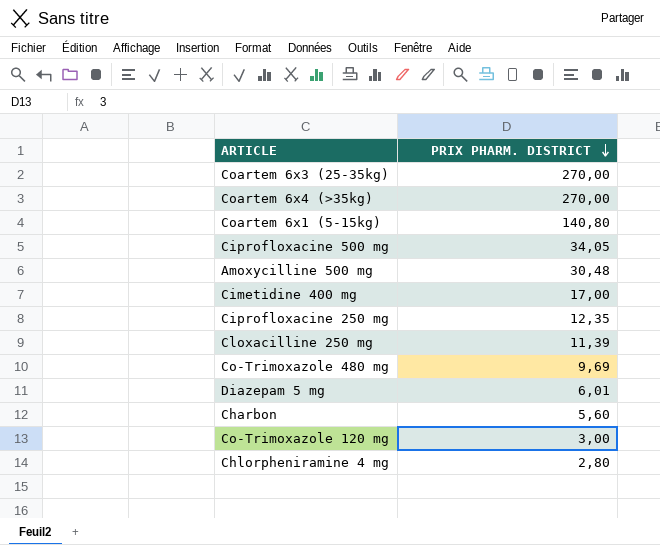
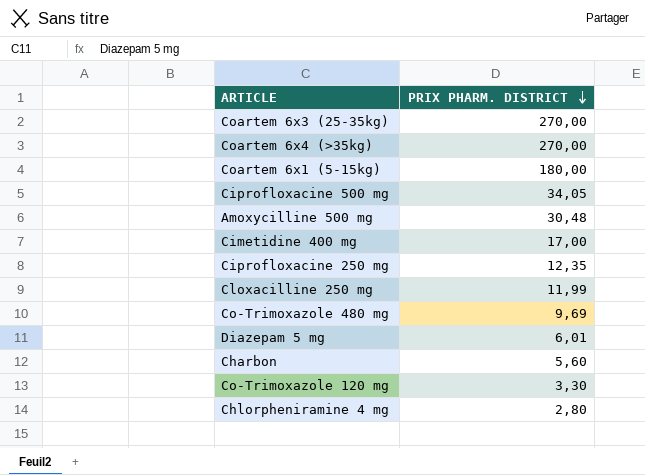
Coartem 6x1 (5-15kg) | PRIX PHARM. DISTRICT: 140,80 -> 180,00
Cloxacilline 250 mg | PRIX PHARM. DISTRICT: 11,39 -> 11,99
Co-Trimoxazole 120 mg | PRIX PHARM. DISTRICT: 3,00 -> 3,30

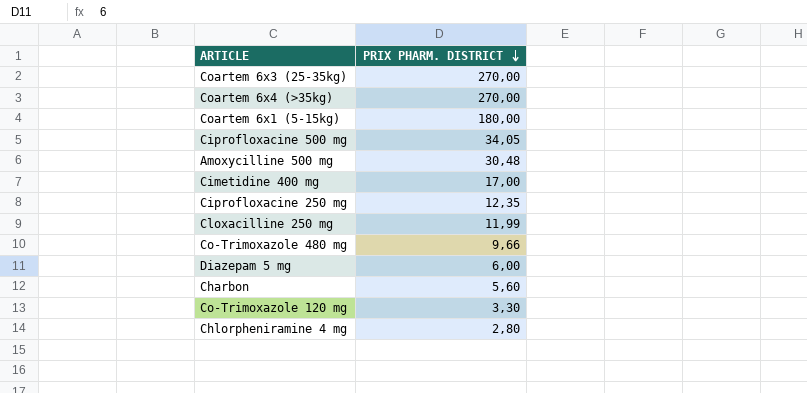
Co-Trimoxazole 480 mg | PRIX PHARM. DISTRICT: 9,69 -> 9,66
Diazepam 5 mg | PRIX PHARM. DISTRICT: 6,01 -> 6,00

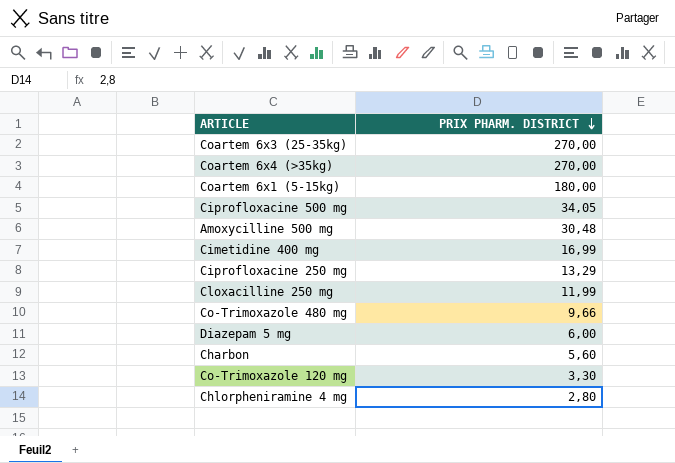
Cimetidine 400 mg | PRIX PHARM. DISTRICT: 17,00 -> 16,99
Ciprofloxacine 250 mg | PRIX PHARM. DISTRICT: 12,35 -> 13,29

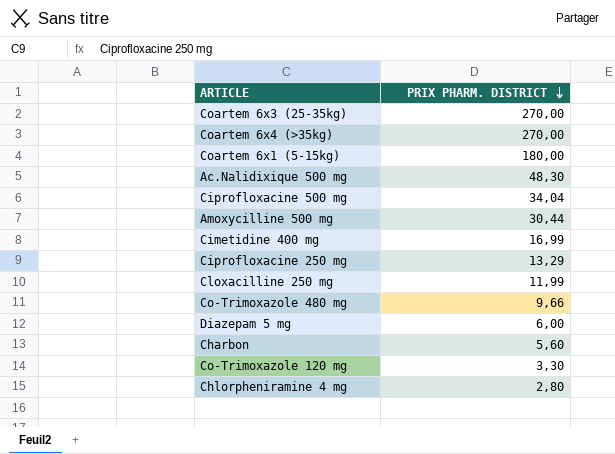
row Ac.Nalidixique 500 mg: none -> 48,30
Ciprofloxacine 500 mg | PRIX PHARM. DISTRICT: 34,05 -> 34,04
Amoxycilline 500 mg | PRIX PHARM. DISTRICT: 30,48 -> 30,44

